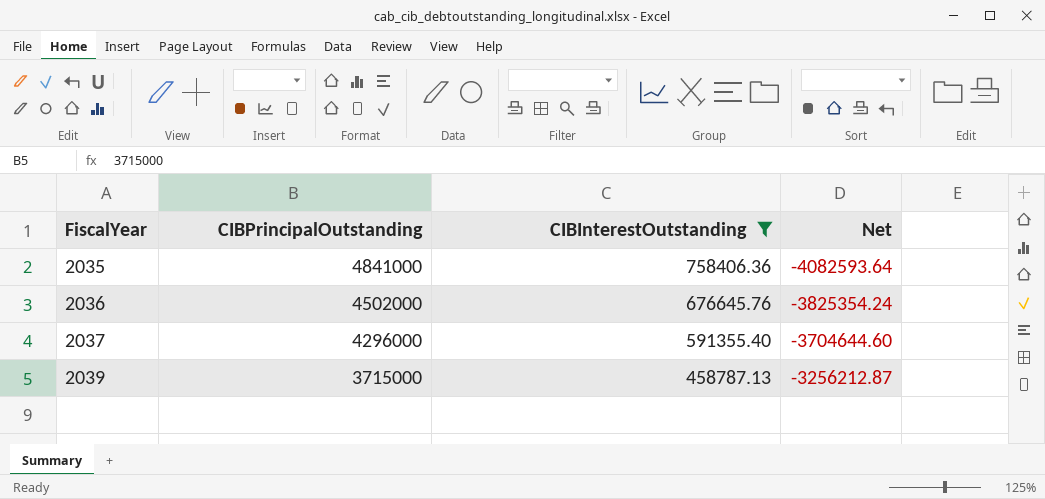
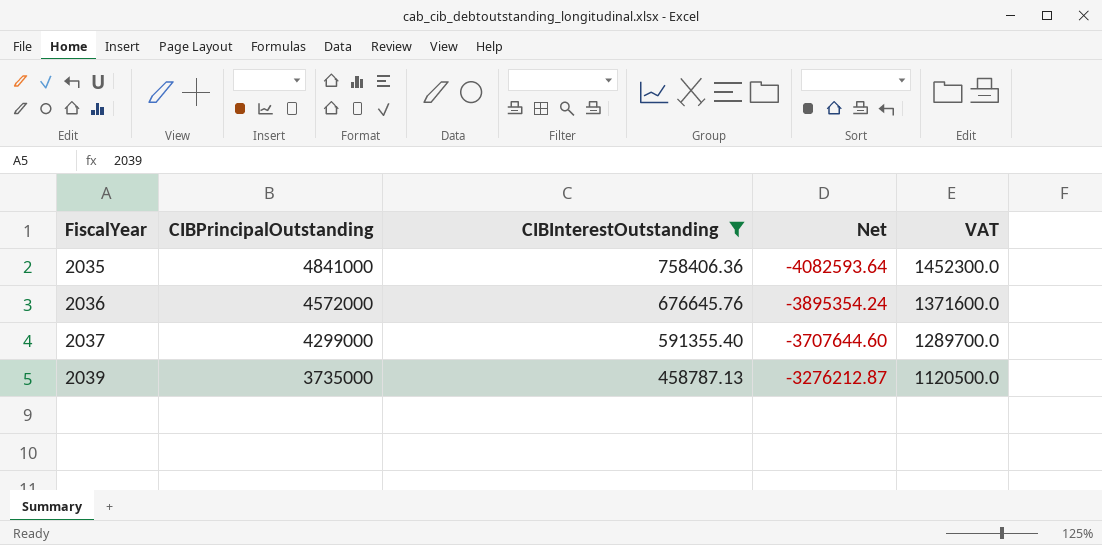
column VAT | formula: none -> [CIBPrincipalOutstanding] * 0.3
2036 | CIBPrincipalOutstanding: 4502000 -> 4572000
2036 | Net: -3825354.24 -> -3895354.24
2037 | CIBPrincipalOutstanding: 4296000 -> 4299000
2037 | Net: -3704644.60 -> -3707644.60
2039 | CIBPrincipalOutstanding: 3715000 -> 3735000
2039 | Net: -3256212.87 -> -3276212.87

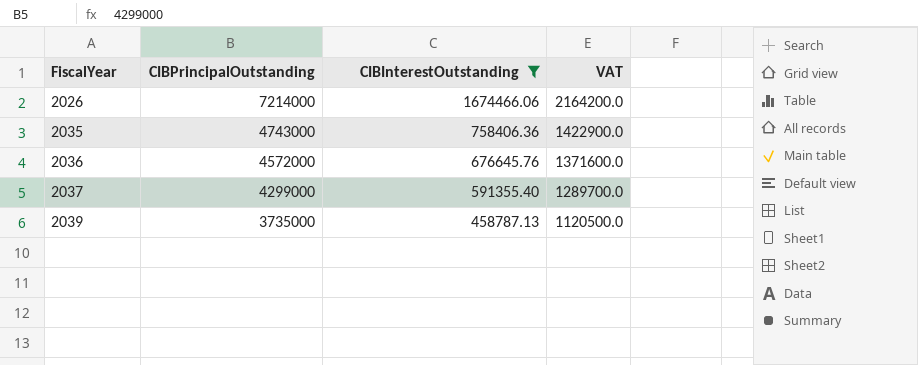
column Net | formula: [CIBInterestOutstanding] - [CIBPrincipalOutstanding] -> none
row 2026: none -> 7214000 | 1674466.06 | 2164200.0
2035 | CIBPrincipalOutstanding: 4841000 -> 4743000
2035 | VAT: 1452300.0 -> 1422900.0

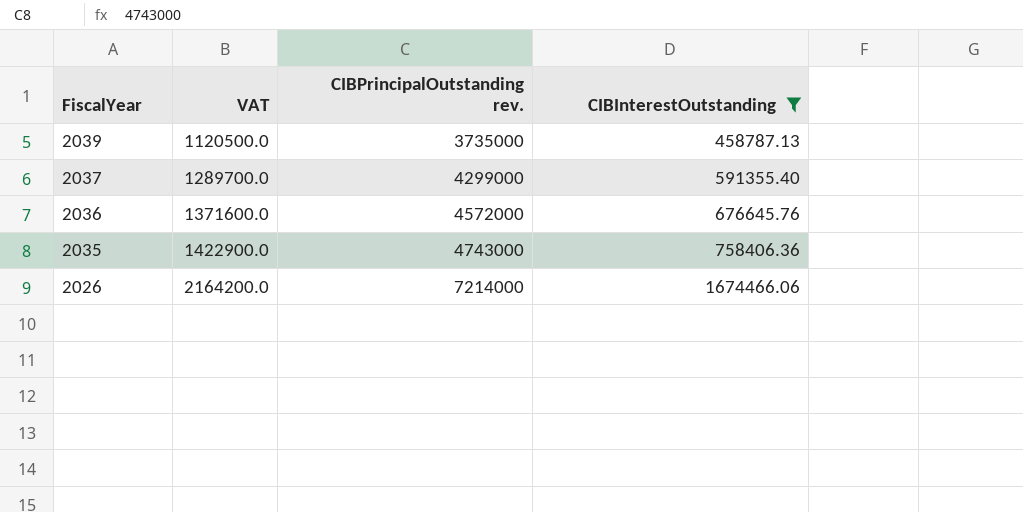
row order: FiscalYear ascending -> FiscalYear descending
column VAT | position: 4 -> 2
column name: CIBPrincipalOutstanding -> CIBPrincipalOutstanding rev.

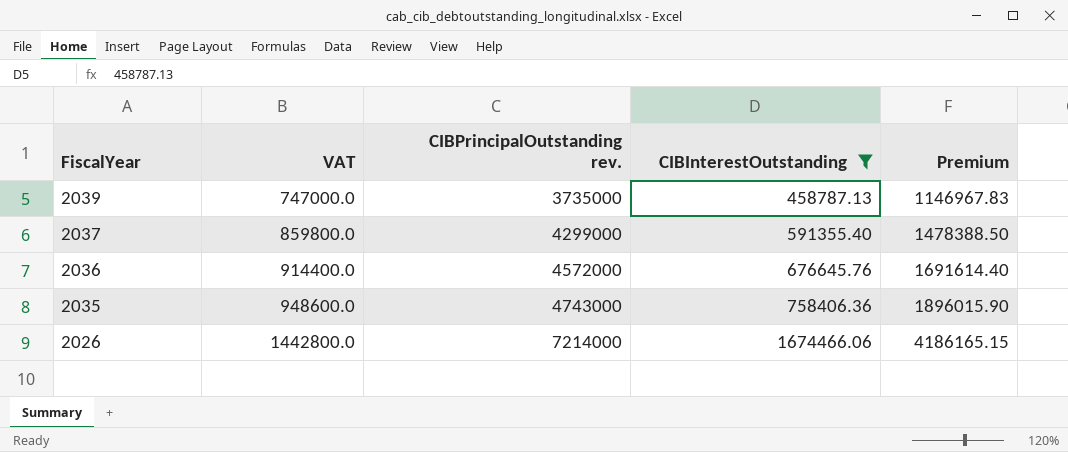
column VAT | formula: [CIBPrincipalOutstanding rev.] * 0.3 -> [CIBPrincipalOutstanding rev.] * 0.2
column Premium | formula: none -> [CIBInterestOutstanding] * 2.5

